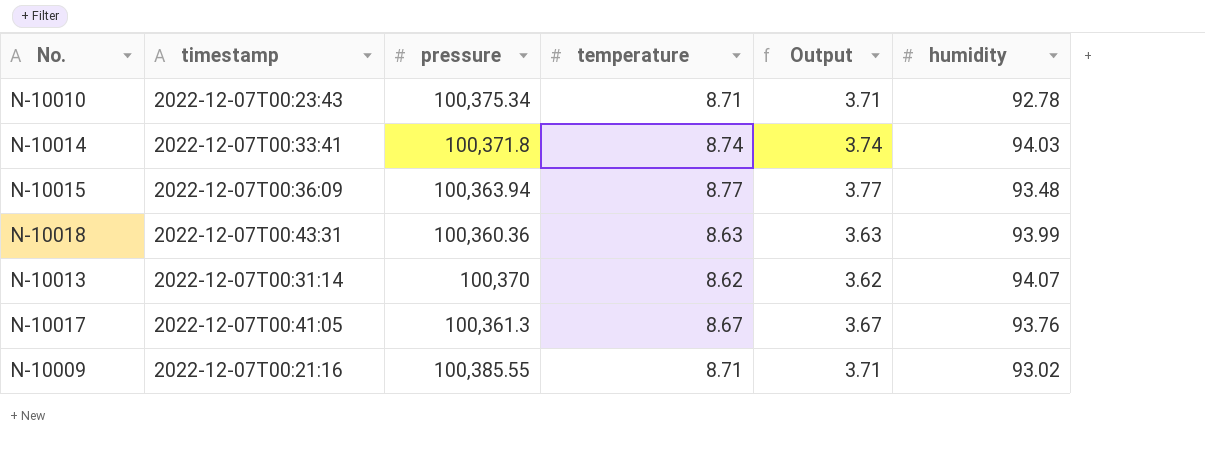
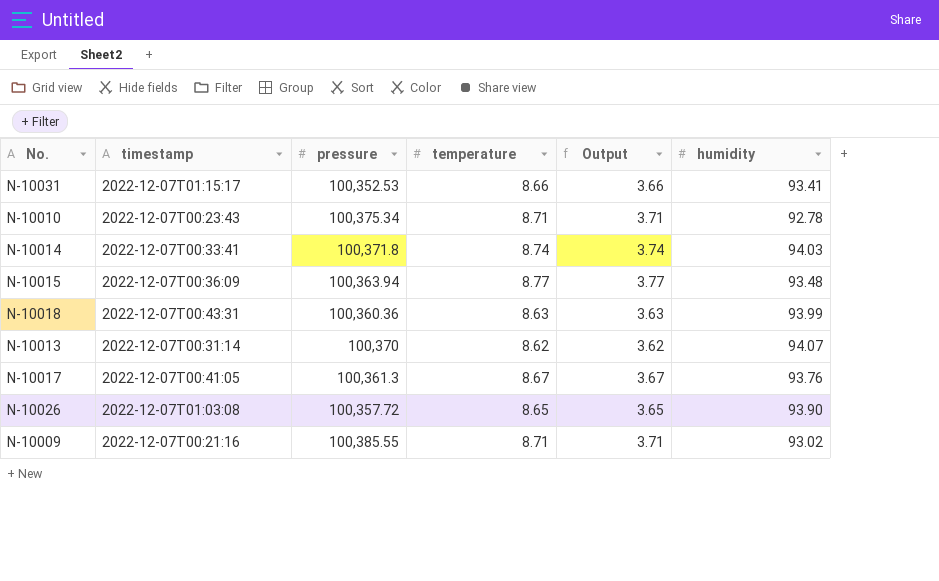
row N-10031: none -> 2022-12-07T01:15:17 | 100,352.53 | 8.66 | 3.66 | 93.41
row N-10026: none -> 2022-12-07T01:03:08 | 100,357.72 | 8.65 | 3.65 | 93.90

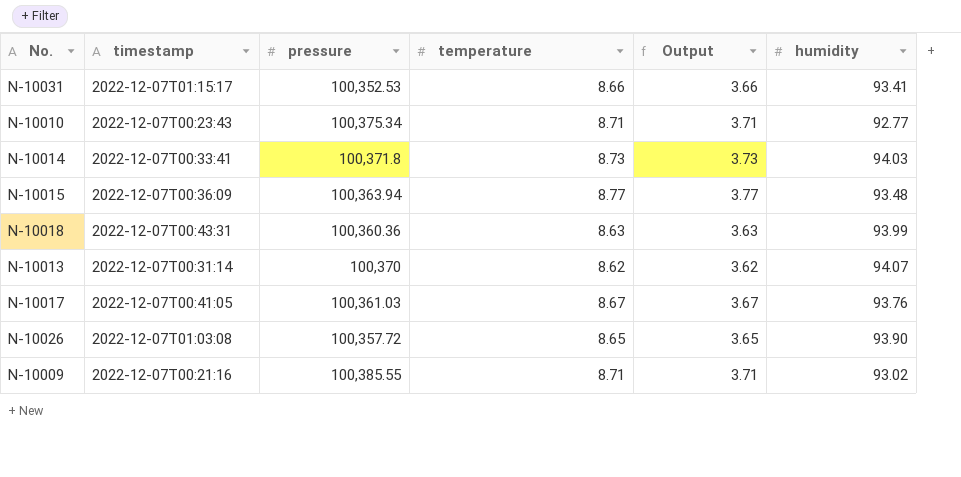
N-10010 | humidity: 92.78 -> 92.77
N-10014 | temperature: 8.74 -> 8.73
N-10014 | Output: 3.74 -> 3.73
N-10017 | pressure: 100,361.3 -> 100,361.03

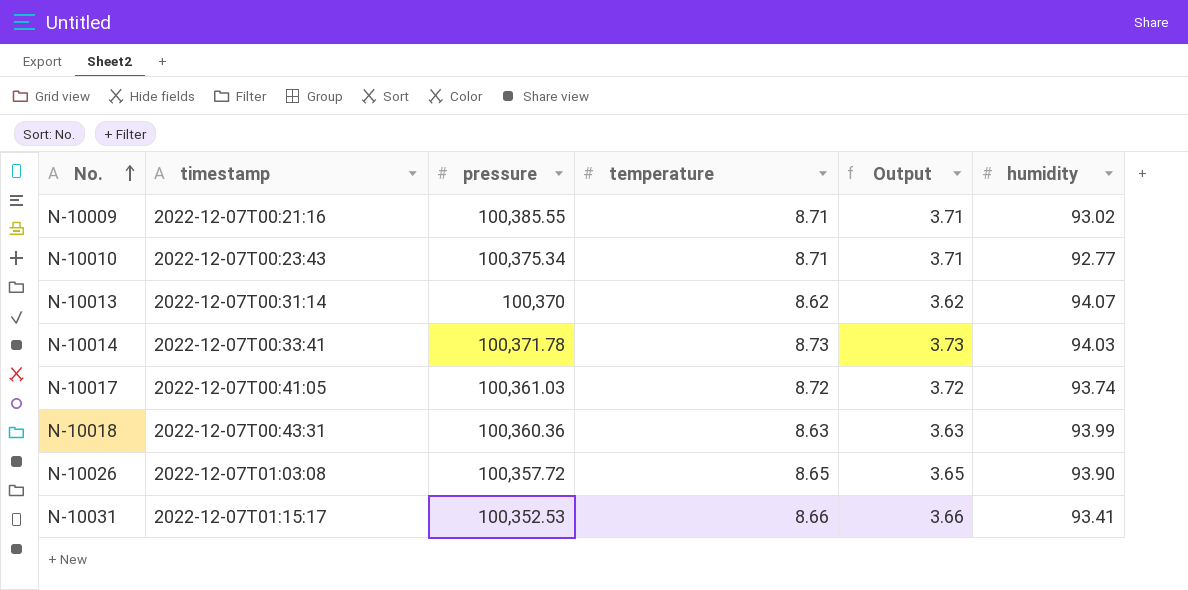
row order: none -> No. ascending
row N-10015: 2022-12-07T00:36:09 | 100,363.94 | 8.77 | 3.77 | 93.48 -> none
N-10014 | pressure: 100,371.8 -> 100,371.78
N-10017 | temperature: 8.67 -> 8.72
N-10017 | Output: 3.67 -> 3.72
N-10017 | humidity: 93.76 -> 93.74

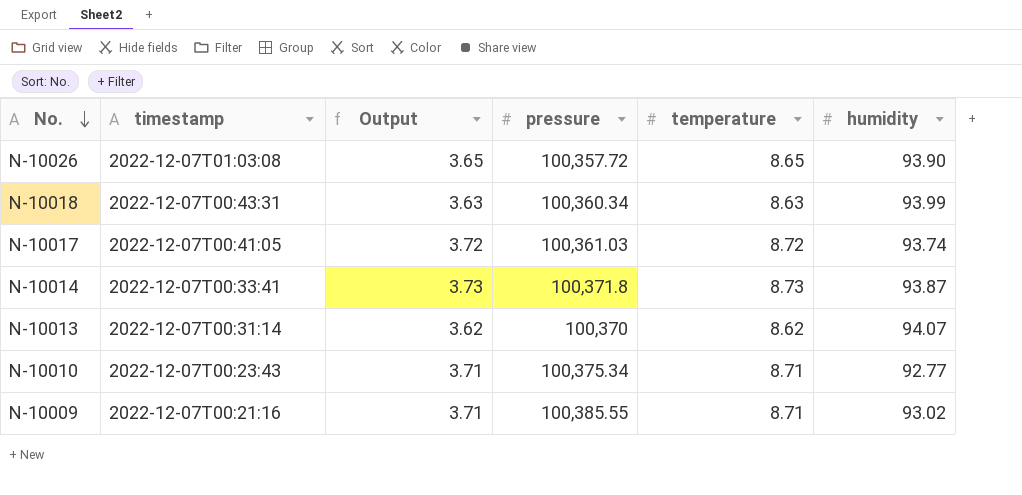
row order: No. ascending -> No. descending
column Output | position: 5 -> 3
row N-10031: 2022-12-07T01:15:17 | 100,352.53 | 8.66 | 3.66 | 93.41 -> none
N-10018 | pressure: 100,360.36 -> 100,360.34
N-10014 | pressure: 100,371.78 -> 100,371.8
N-10014 | humidity: 94.03 -> 93.87

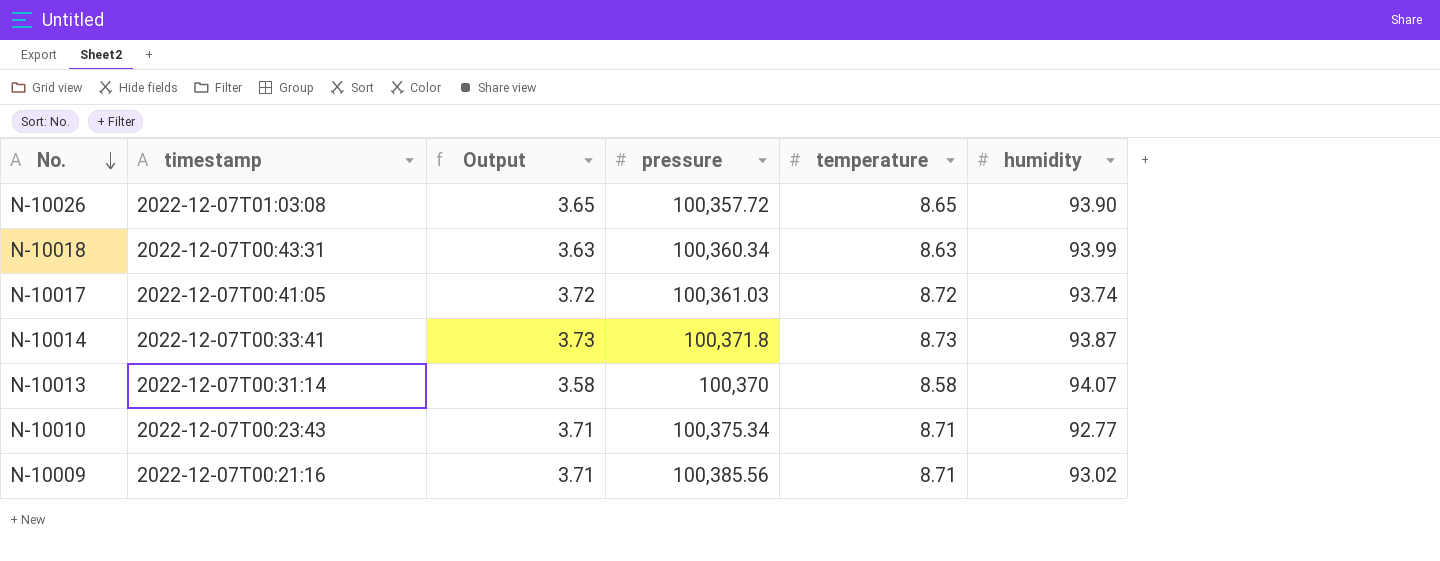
N-10013 | Output: 3.62 -> 3.58
N-10013 | temperature: 8.62 -> 8.58
N-10009 | pressure: 100,385.55 -> 100,385.56

